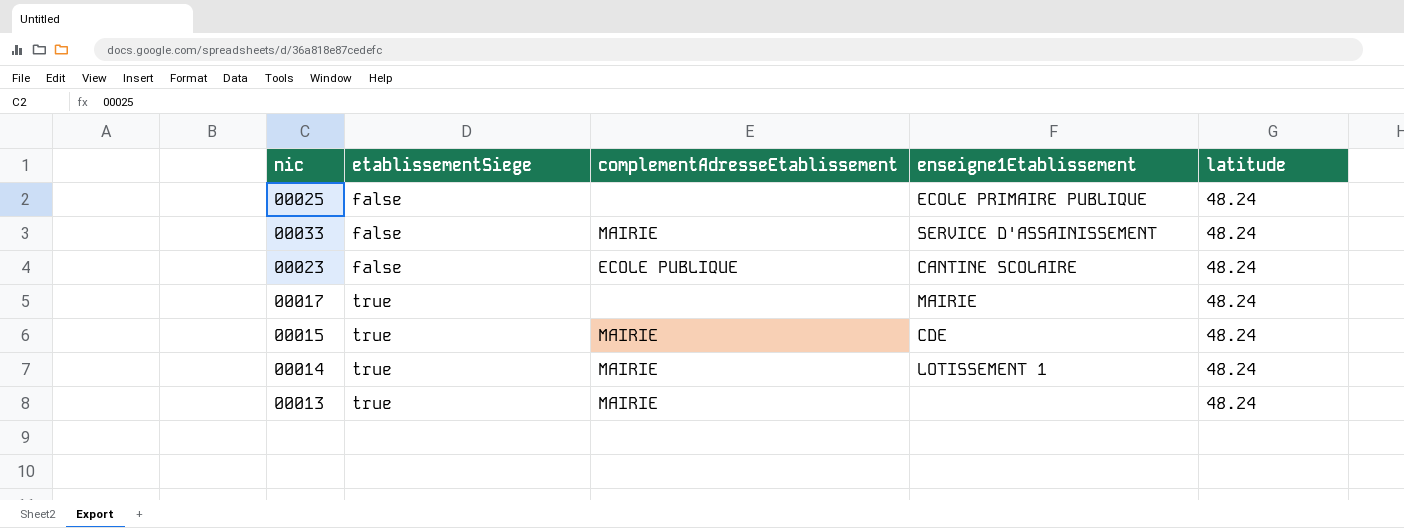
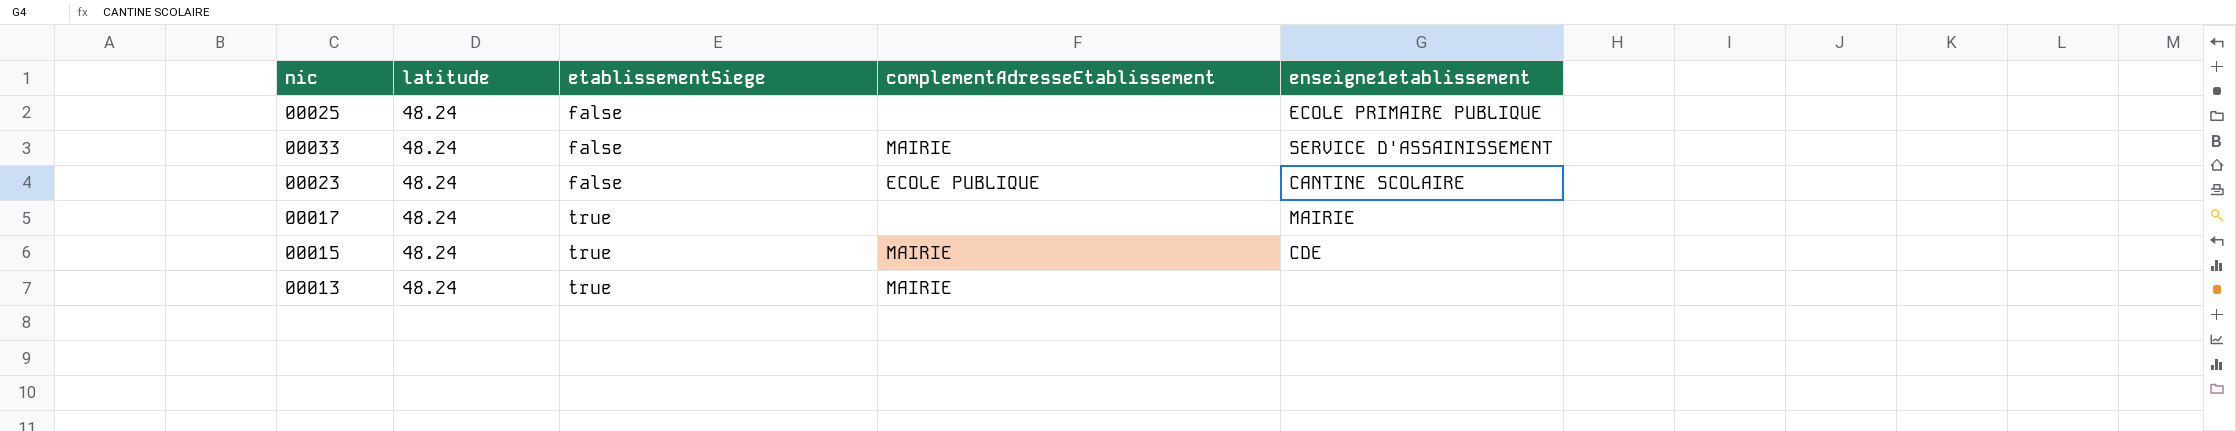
column latitude | position: 5 -> 2
column name: enseigne1Etablissement -> enseigne1etablissement
row 00014: true | MAIRIE | LOTISSEMENT 1 | 48.24 -> none

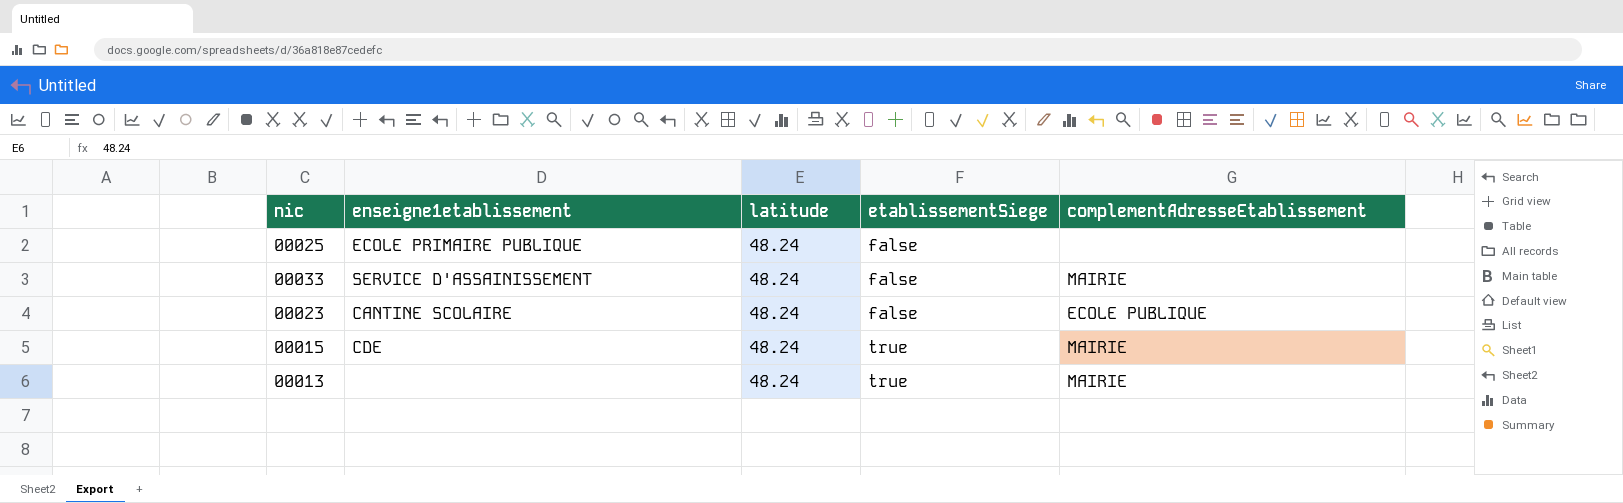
column enseigne1etablissement | position: 5 -> 2
row 00017: 48.24 | true | none | MAIRIE -> none

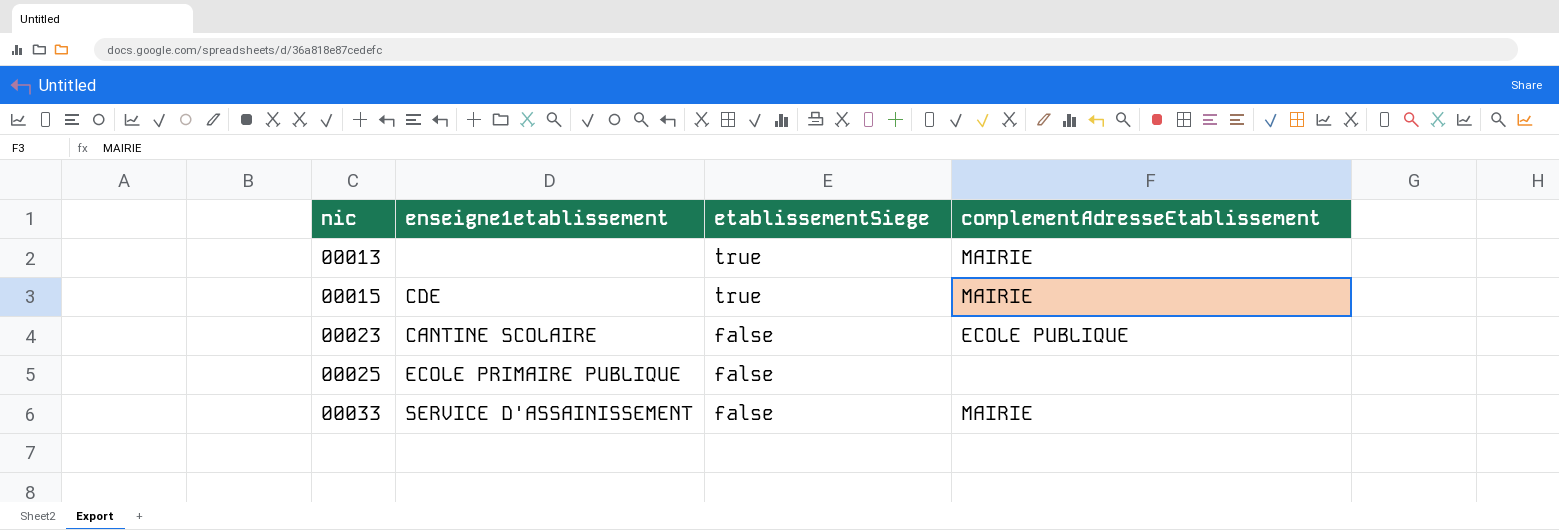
row order: etablissementSiege ascending -> nic ascending
column latitude | position: 3 -> none

